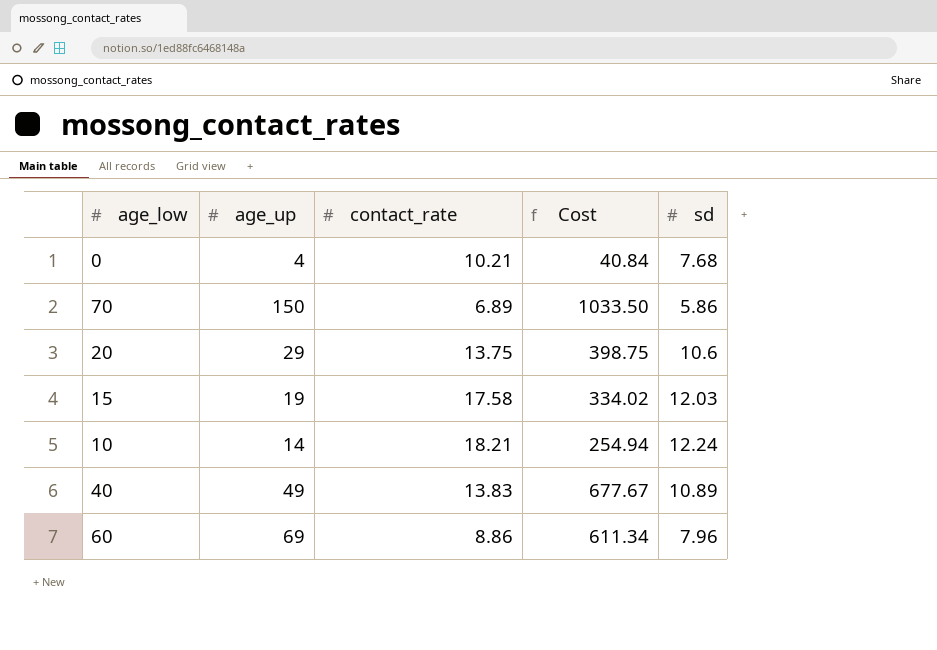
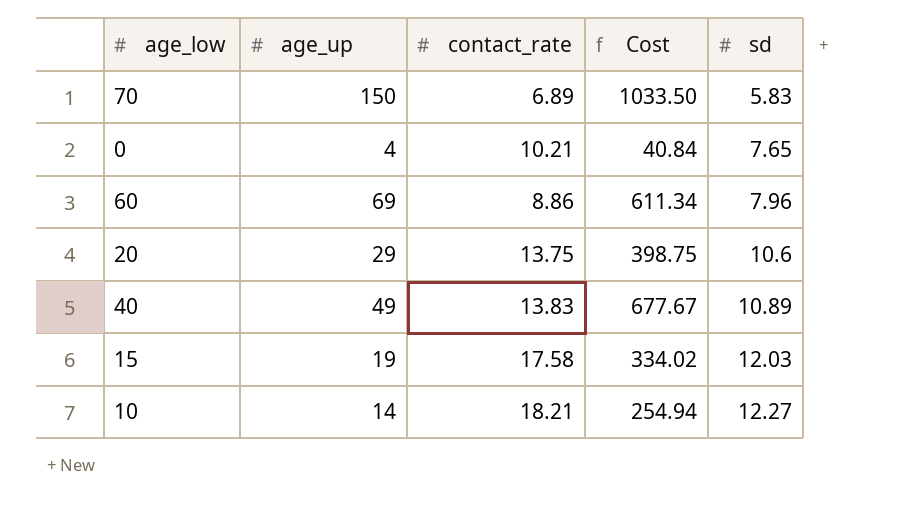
row order: none -> sd ascending
70 | sd: 5.86 -> 5.83
0 | sd: 7.68 -> 7.65
10 | sd: 12.24 -> 12.27

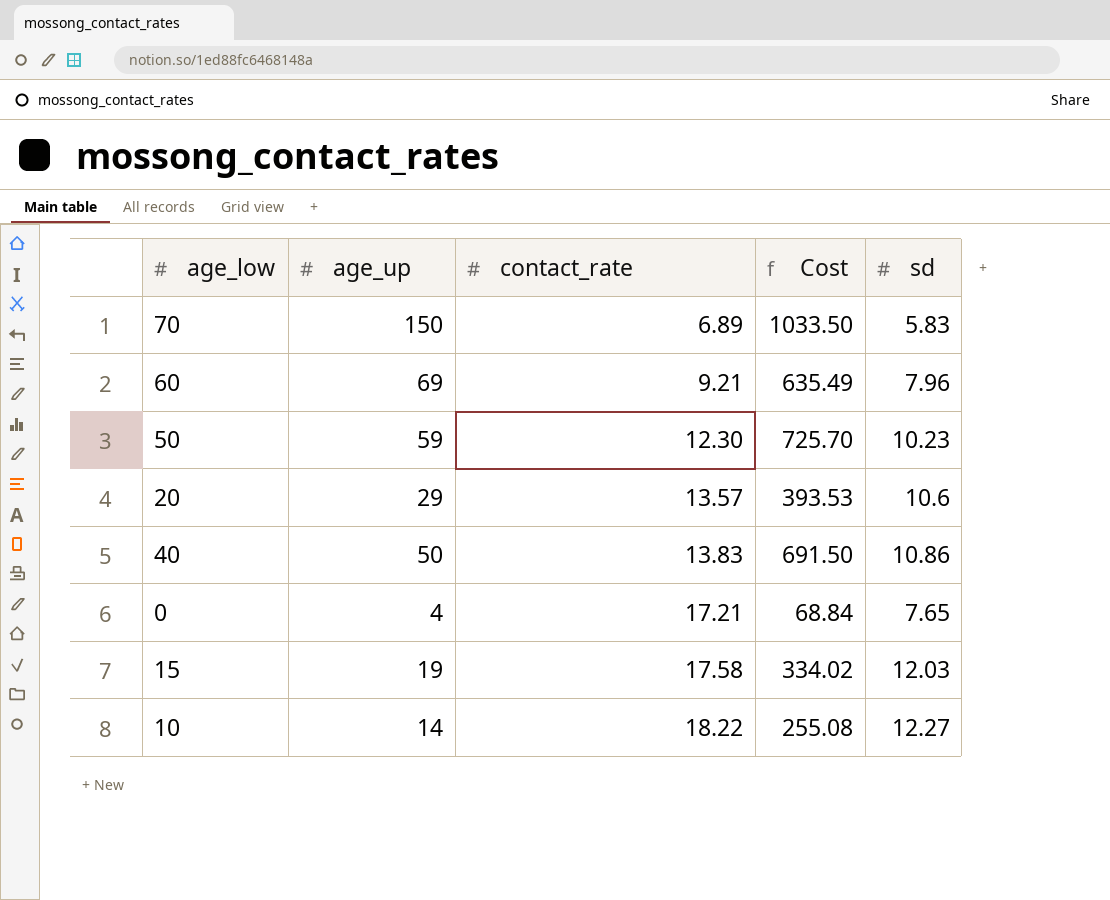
row order: sd ascending -> contact_rate ascending
60 | contact_rate: 8.86 -> 9.21
60 | Cost: 611.34 -> 635.49
row 50: none -> 59 | 12.30 | 725.70 | 10.23
20 | contact_rate: 13.75 -> 13.57
20 | Cost: 398.75 -> 393.53
40 | age_up: 49 -> 50
40 | Cost: 677.67 -> 691.50
40 | sd: 10.89 -> 10.86
0 | contact_rate: 10.21 -> 17.21
0 | Cost: 40.84 -> 68.84
10 | contact_rate: 18.21 -> 18.22
10 | Cost: 254.94 -> 255.08

